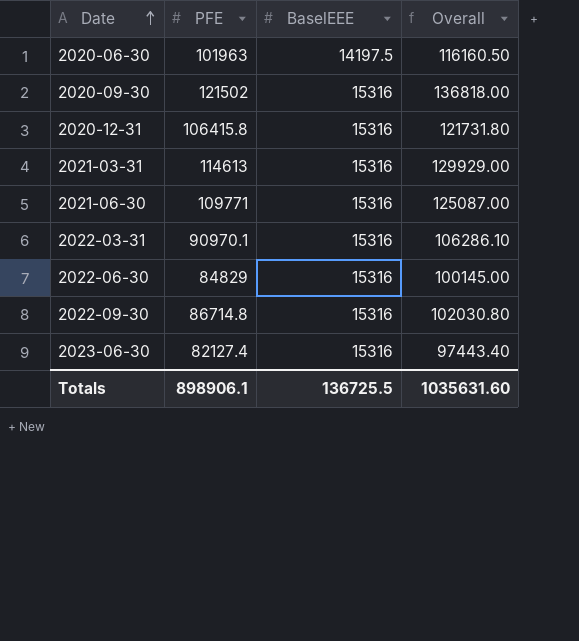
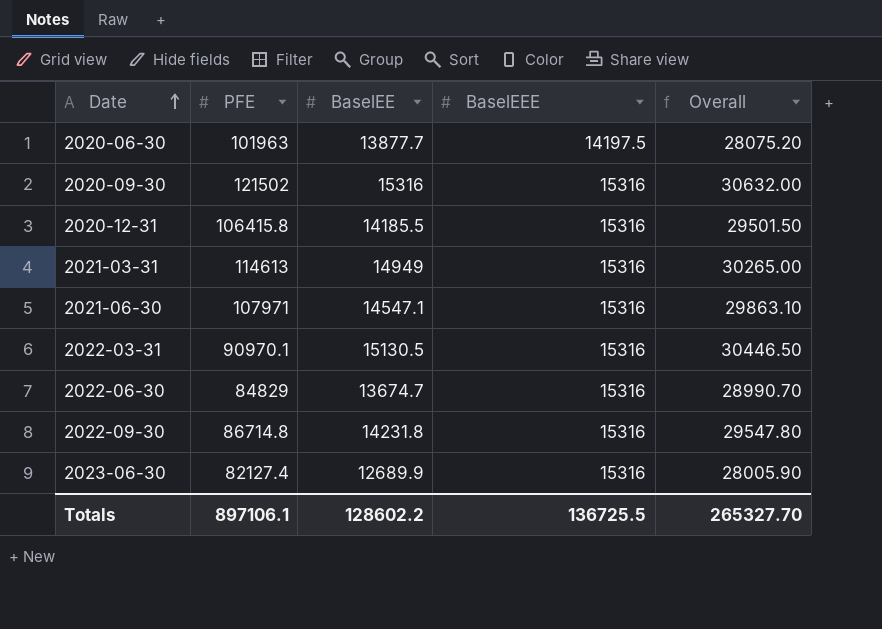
column BaselEE | position: none -> 3
column Overall | formula: [PFE] + [BaselEEE] -> [BaselEE] + [BaselEEE]
2021-06-30 | PFE: 109771 -> 107971
Totals | PFE: 898906.1 -> 897106.1
Totals | Overall: 1035631.60 -> 265327.70

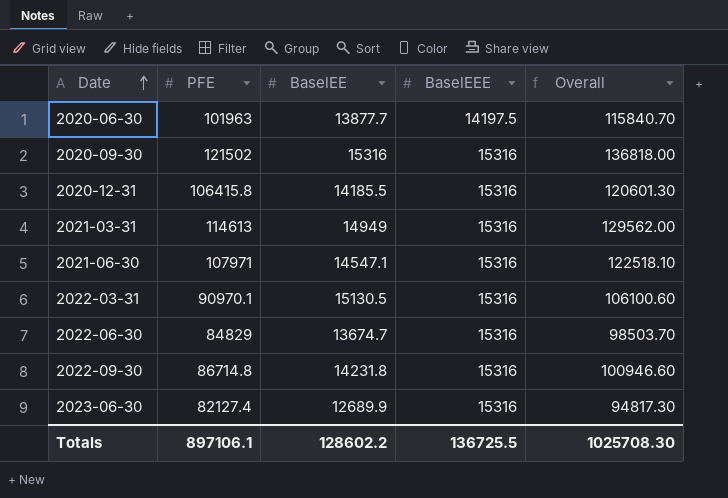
column Overall | formula: [BaselEE] + [BaselEEE] -> [PFE] + [BaselEE]
Totals | Overall: 265327.70 -> 1025708.30

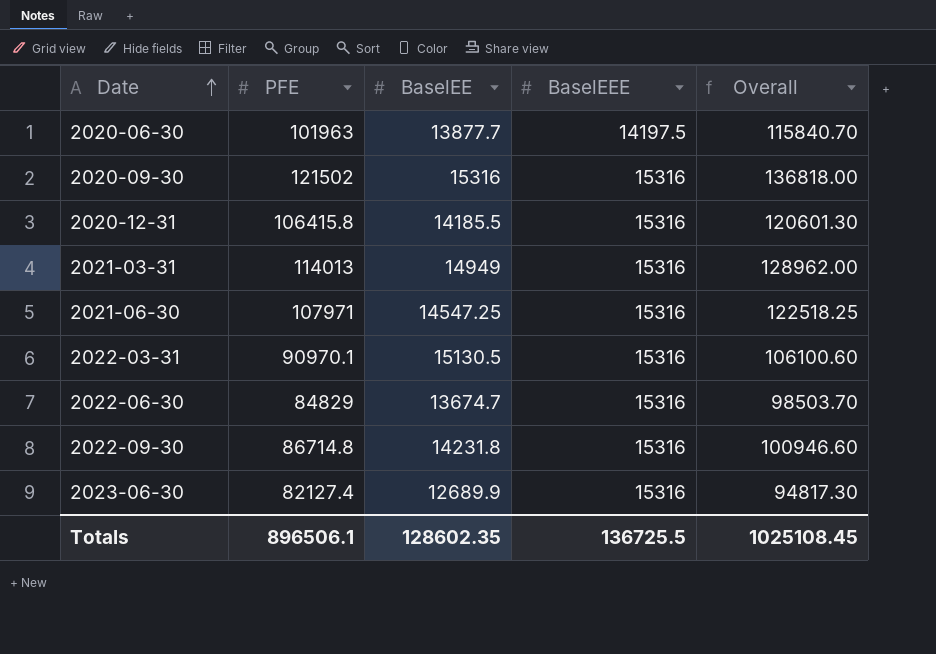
2021-03-31 | PFE: 114613 -> 114013
2021-03-31 | Overall: 129562.00 -> 128962.00
2021-06-30 | BaselEE: 14547.1 -> 14547.25
2021-06-30 | Overall: 122518.10 -> 122518.25
Totals | PFE: 897106.1 -> 896506.1
Totals | BaselEE: 128602.2 -> 128602.35
Totals | Overall: 1025708.30 -> 1025108.45

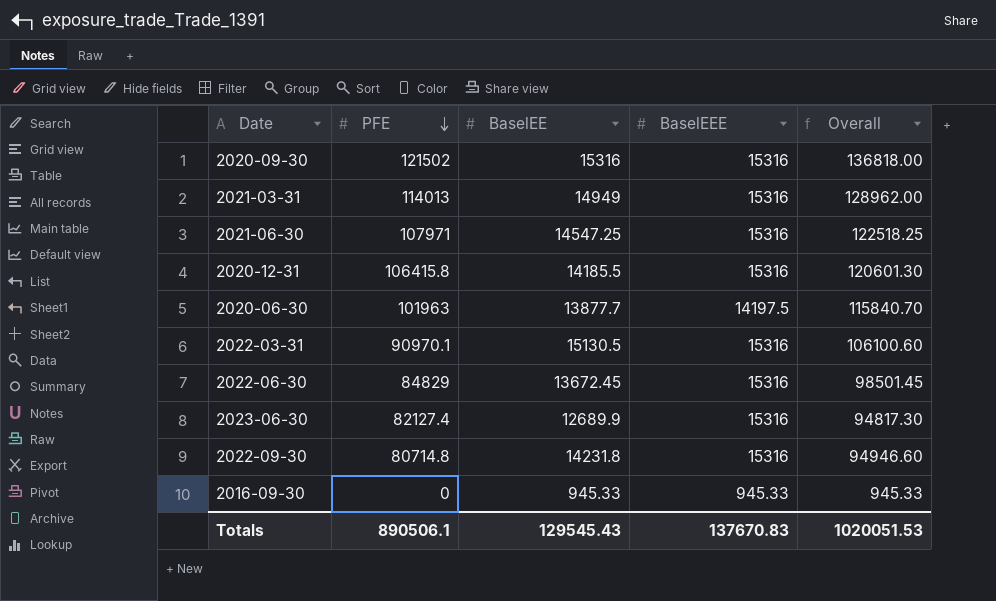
row order: Date ascending -> PFE descending
2022-06-30 | BaselEE: 13674.7 -> 13672.45
2022-06-30 | Overall: 98503.70 -> 98501.45
2022-09-30 | PFE: 86714.8 -> 80714.8
2022-09-30 | Overall: 100946.60 -> 94946.60
row 2016-09-30: none -> 0 | 945.33 | 945.33 | 945.33
Totals | PFE: 896506.1 -> 890506.1
Totals | BaselEE: 128602.35 -> 129545.43
Totals | BaselEEE: 136725.5 -> 137670.83
Totals | Overall: 1025108.45 -> 1020051.53

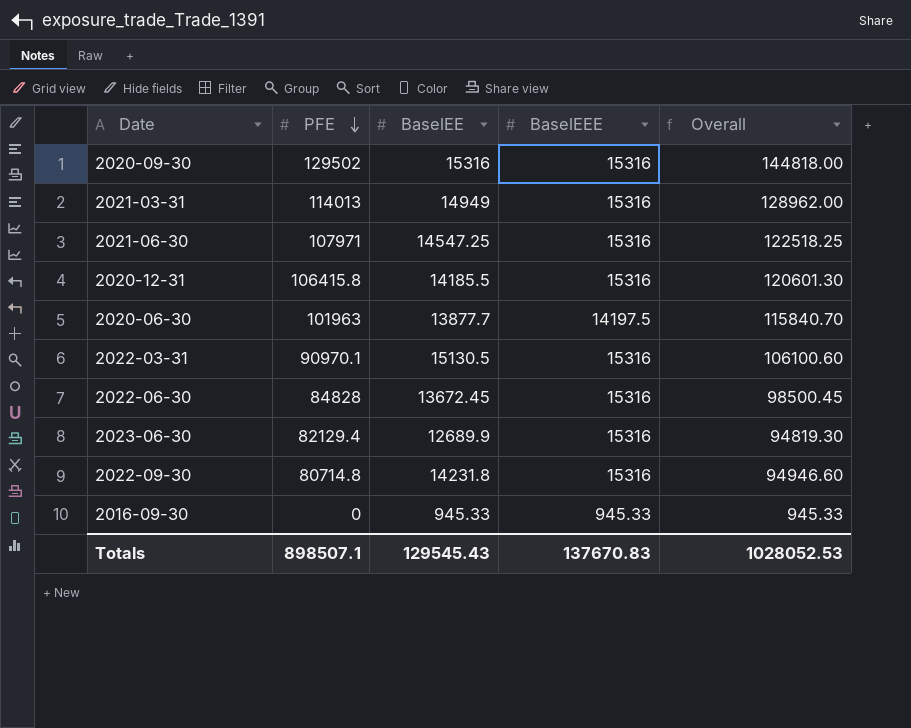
2020-09-30 | PFE: 121502 -> 129502
2020-09-30 | Overall: 136818.00 -> 144818.00
2022-06-30 | PFE: 84829 -> 84828
2022-06-30 | Overall: 98501.45 -> 98500.45
2023-06-30 | PFE: 82127.4 -> 82129.4
2023-06-30 | Overall: 94817.30 -> 94819.30
Totals | PFE: 890506.1 -> 898507.1
Totals | Overall: 1020051.53 -> 1028052.53

